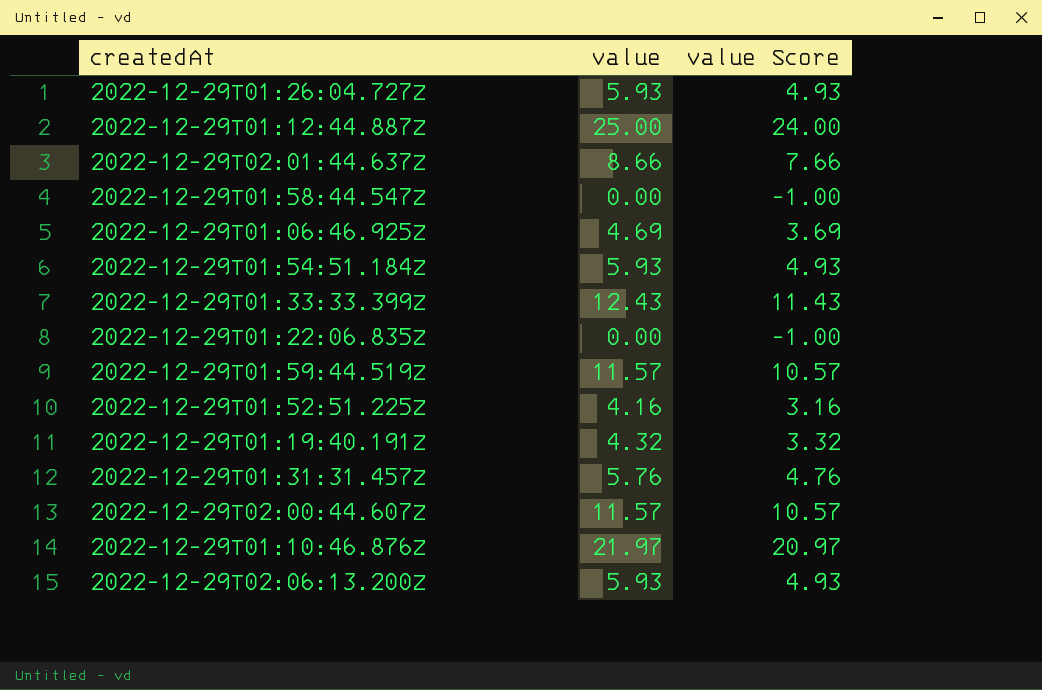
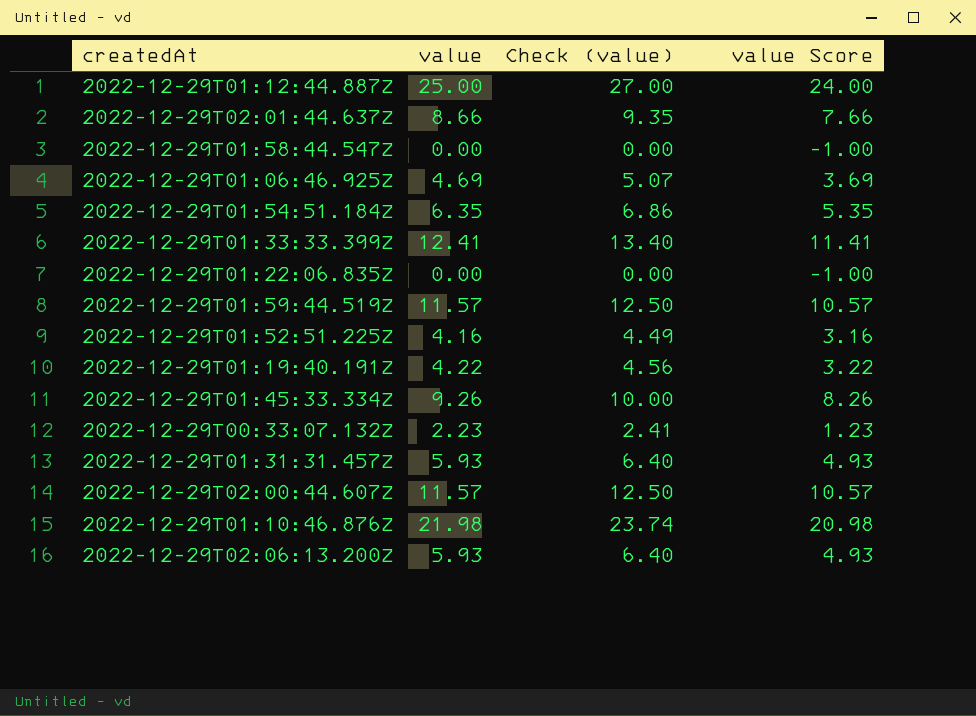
column Check (value) | formula: none -> [value] * 1.08
row 2022-12-29T01:26:04.727Z: 5.93 | 4.93 -> none
2022-12-29T01:54:51.184Z | value: 5.93 -> 6.35
2022-12-29T01:54:51.184Z | value Score: 4.93 -> 5.35
2022-12-29T01:33:33.399Z | value: 12.43 -> 12.41
2022-12-29T01:33:33.399Z | value Score: 11.43 -> 11.41
2022-12-29T01:19:40.191Z | value: 4.32 -> 4.22
2022-12-29T01:19:40.191Z | value Score: 3.32 -> 3.22
row 2022-12-29T01:45:33.334Z: none -> 9.26 | 10.00 | 8.26
row 2022-12-29T00:33:07.132Z: none -> 2.23 | 2.41 | 1.23
2022-12-29T01:31:31.457Z | value: 5.76 -> 5.93
2022-12-29T01:31:31.457Z | value Score: 4.76 -> 4.93
2022-12-29T01:10:46.876Z | value: 21.97 -> 21.98
2022-12-29T01:10:46.876Z | value Score: 20.97 -> 20.98

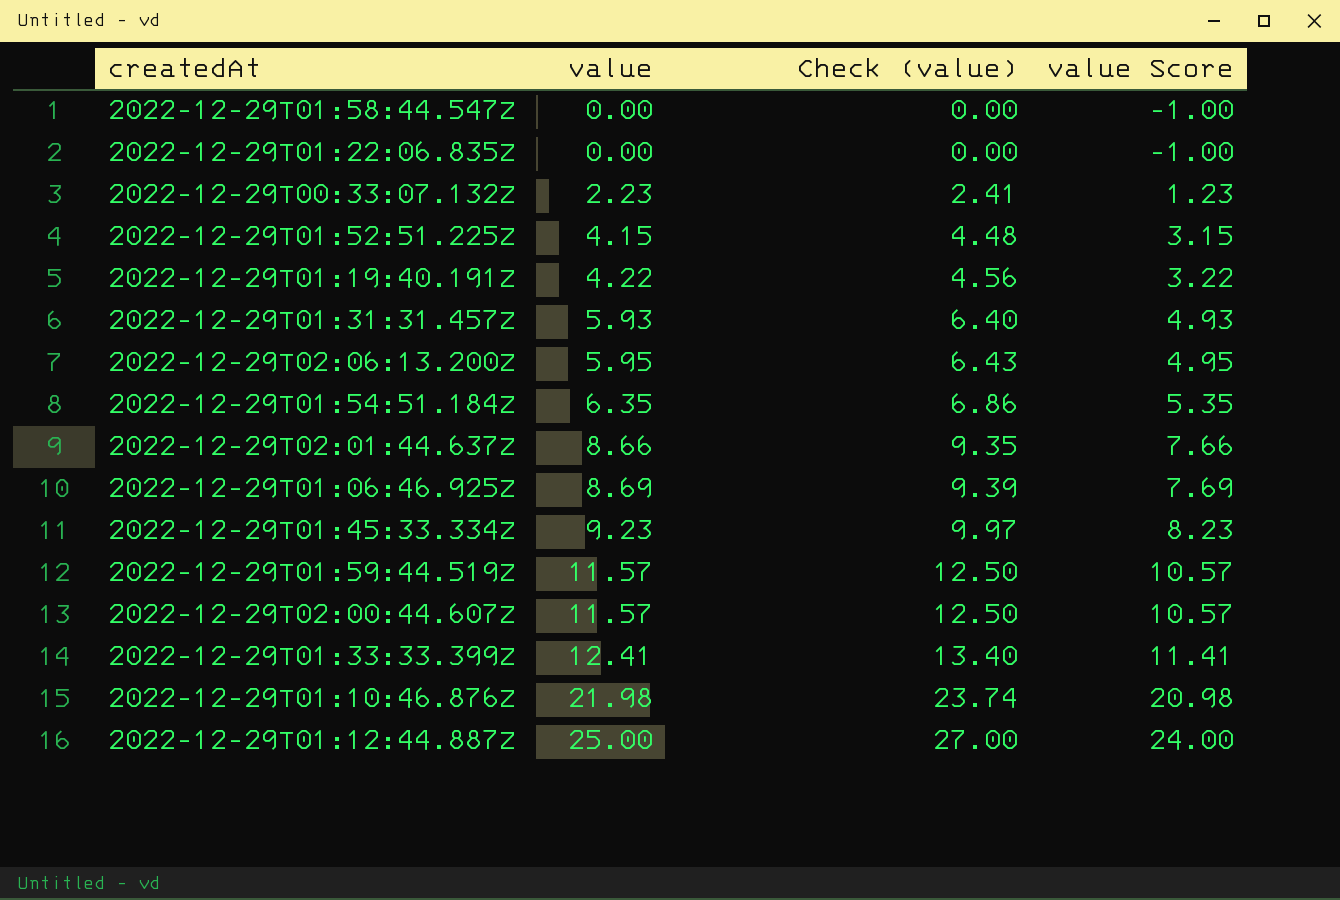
row order: none -> value ascending
2022-12-29T01:52:51.225Z | value: 4.16 -> 4.15
2022-12-29T01:52:51.225Z | Check (value): 4.49 -> 4.48
2022-12-29T01:52:51.225Z | value Score: 3.16 -> 3.15
2022-12-29T02:06:13.200Z | value: 5.93 -> 5.95
2022-12-29T02:06:13.200Z | Check (value): 6.40 -> 6.43
2022-12-29T02:06:13.200Z | value Score: 4.93 -> 4.95
2022-12-29T01:06:46.925Z | value: 4.69 -> 8.69
2022-12-29T01:06:46.925Z | Check (value): 5.07 -> 9.39
2022-12-29T01:06:46.925Z | value Score: 3.69 -> 7.69
2022-12-29T01:45:33.334Z | value: 9.26 -> 9.23
2022-12-29T01:45:33.334Z | Check (value): 10.00 -> 9.97
2022-12-29T01:45:33.334Z | value Score: 8.26 -> 8.23

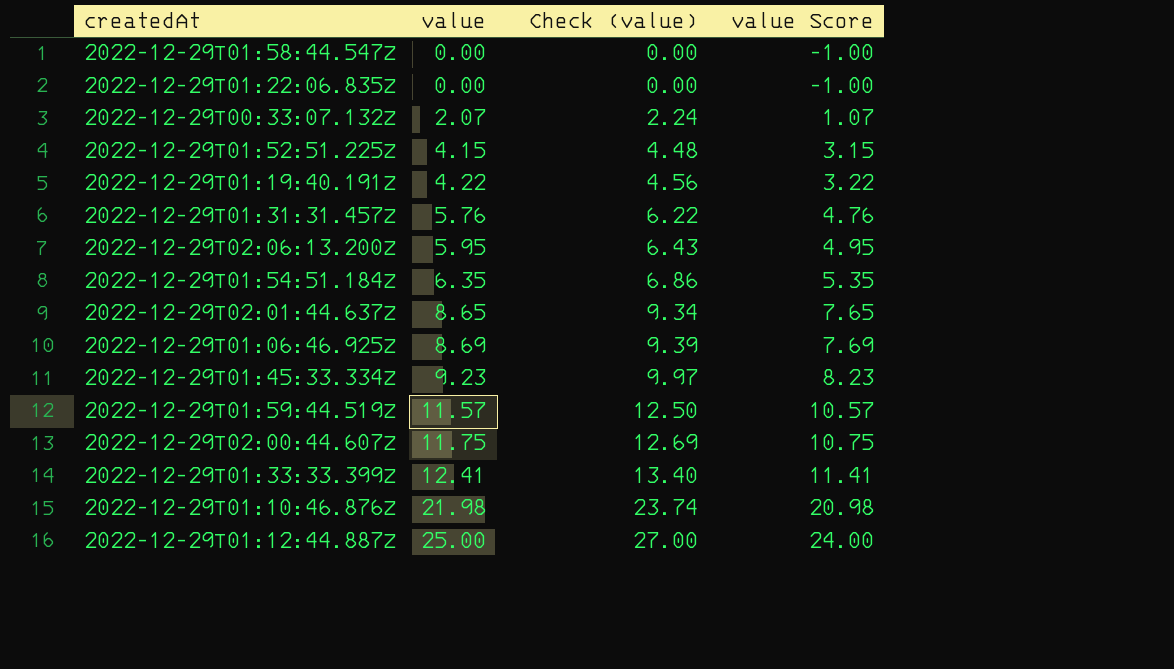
2022-12-29T00:33:07.132Z | value: 2.23 -> 2.07
2022-12-29T00:33:07.132Z | Check (value): 2.41 -> 2.24
2022-12-29T00:33:07.132Z | value Score: 1.23 -> 1.07
2022-12-29T01:31:31.457Z | value: 5.93 -> 5.76
2022-12-29T01:31:31.457Z | Check (value): 6.40 -> 6.22
2022-12-29T01:31:31.457Z | value Score: 4.93 -> 4.76
2022-12-29T02:01:44.637Z | value: 8.66 -> 8.65
2022-12-29T02:01:44.637Z | Check (value): 9.35 -> 9.34
2022-12-29T02:01:44.637Z | value Score: 7.66 -> 7.65
2022-12-29T02:00:44.607Z | value: 11.57 -> 11.75
2022-12-29T02:00:44.607Z | Check (value): 12.50 -> 12.69
2022-12-29T02:00:44.607Z | value Score: 10.57 -> 10.75

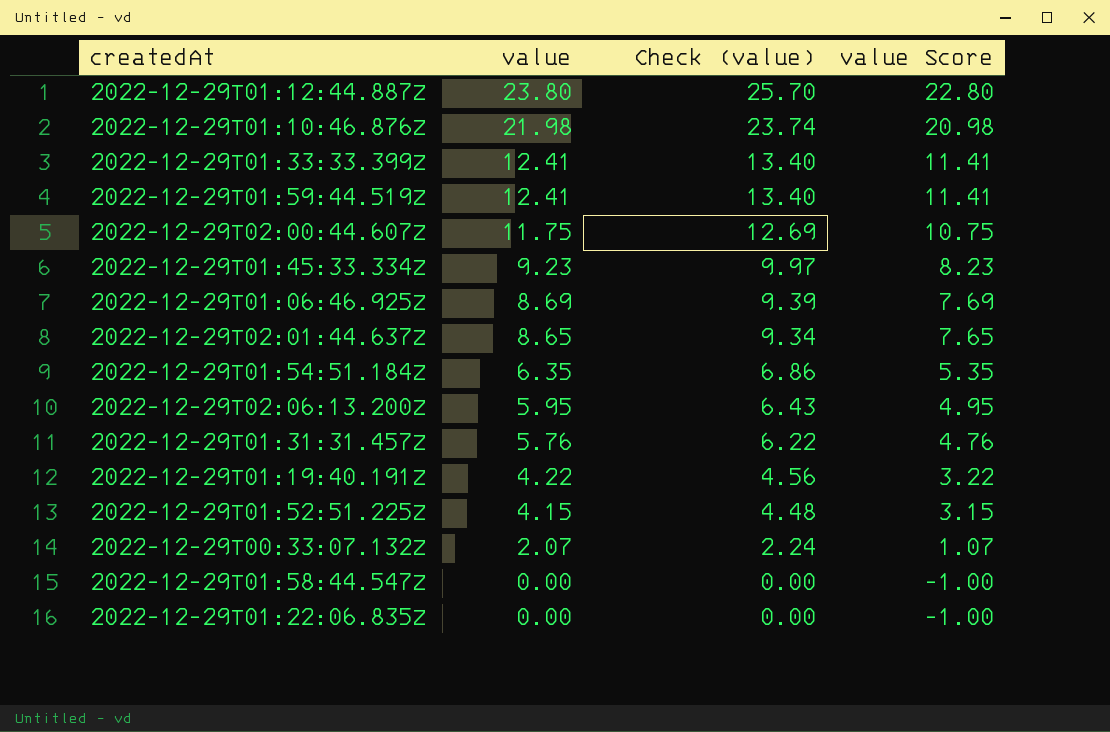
row order: value ascending -> value descending
2022-12-29T01:12:44.887Z | value: 25.00 -> 23.80
2022-12-29T01:12:44.887Z | Check (value): 27.00 -> 25.70
2022-12-29T01:12:44.887Z | value Score: 24.00 -> 22.80
2022-12-29T01:59:44.519Z | value: 11.57 -> 12.41
2022-12-29T01:59:44.519Z | Check (value): 12.50 -> 13.40
2022-12-29T01:59:44.519Z | value Score: 10.57 -> 11.41

